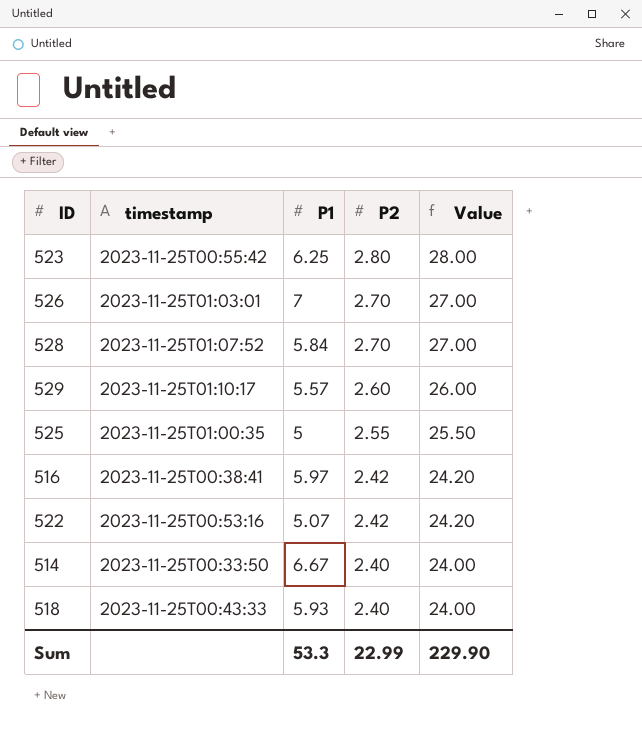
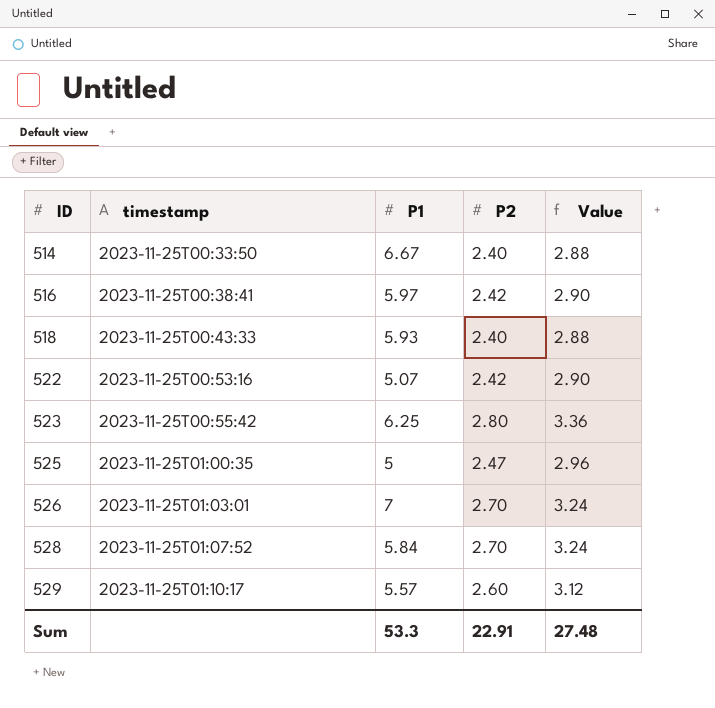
row order: P2 descending -> ID ascending
column Value | formula: [P2] * 10 -> [P2] * 1.2
525 | P2: 2.55 -> 2.47
Sum | P2: 22.99 -> 22.91
Sum | Value: 229.90 -> 27.48

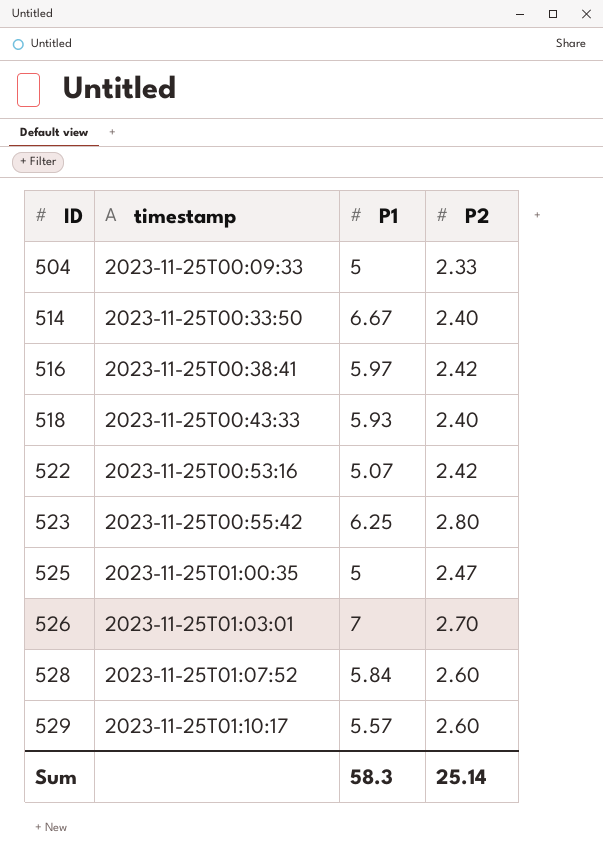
column Value | formula: [P2] * 1.2 -> none
row 504: none -> 2023-11-25T00:09:33 | 5 | 2.33
528 | P2: 2.70 -> 2.60
Sum | P1: 53.3 -> 58.3
Sum | P2: 22.91 -> 25.14

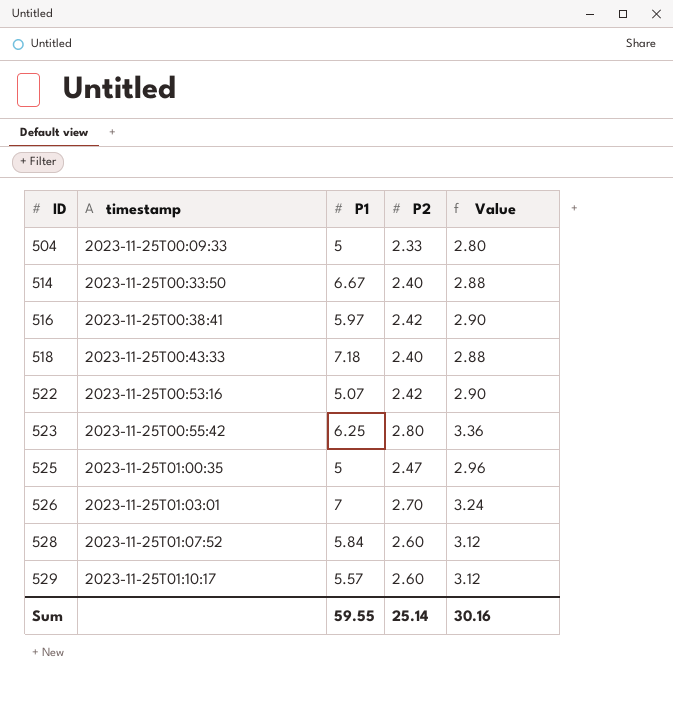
column Value | formula: none -> [P2] * 1.2
518 | P1: 5.93 -> 7.18
Sum | P1: 58.3 -> 59.55

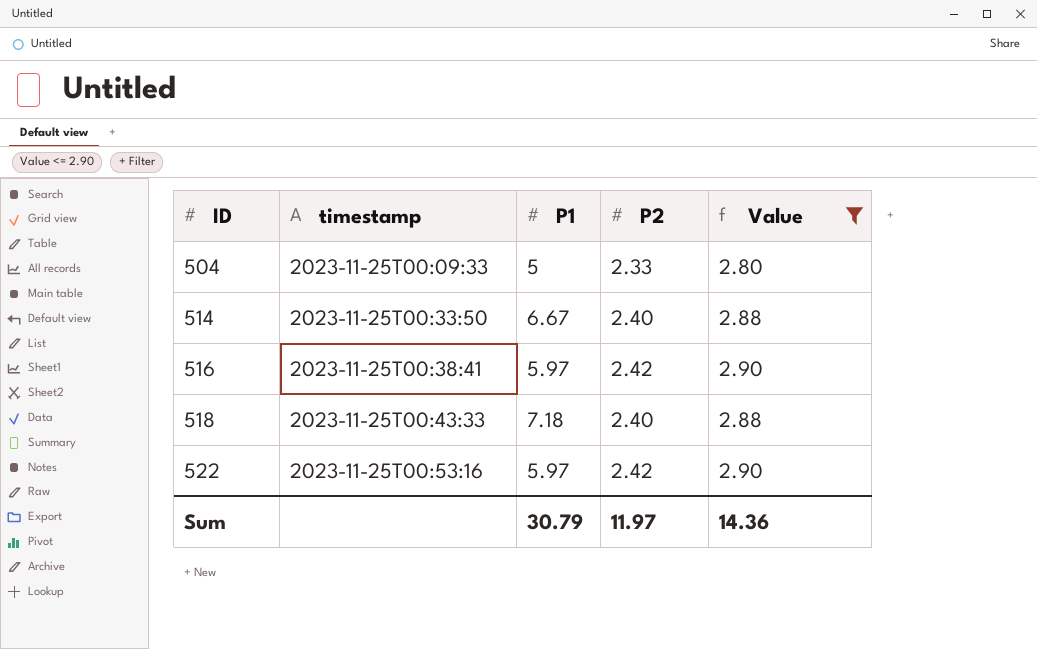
filter: none -> Value <= 2.90
522 | P1: 5.07 -> 5.97
Sum | P1: 59.55 -> 30.79
Sum | P2: 25.14 -> 11.97
Sum | Value: 30.16 -> 14.36

